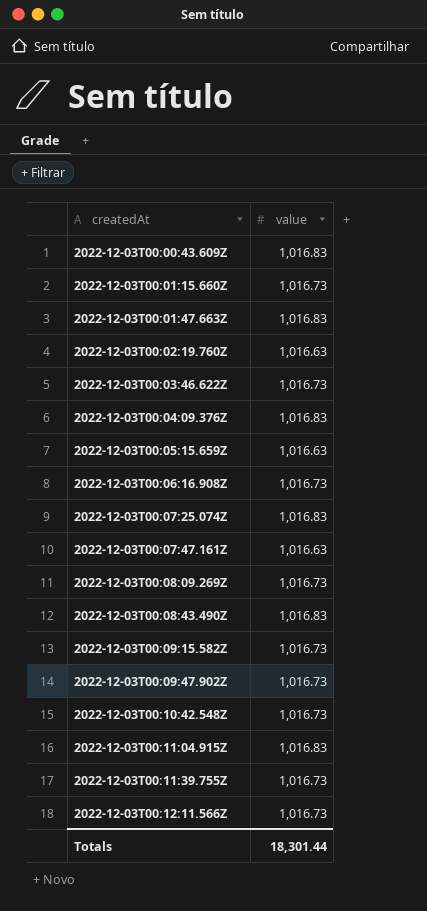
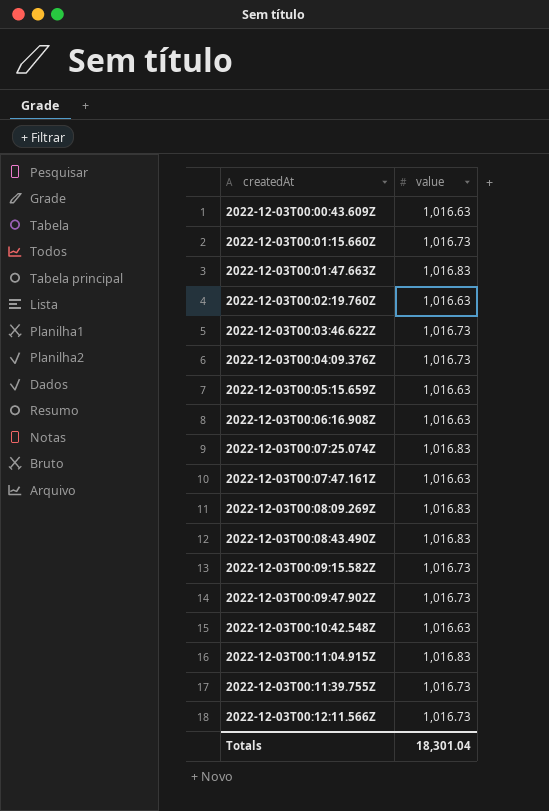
2022-12-03T00:00:43.609Z | value: 1,016.83 -> 1,016.63
2022-12-03T00:04:09.376Z | value: 1,016.83 -> 1,016.73
2022-12-03T00:06:16.908Z | value: 1,016.73 -> 1,016.63
2022-12-03T00:08:09.269Z | value: 1,016.73 -> 1,016.83
2022-12-03T00:10:42.548Z | value: 1,016.73 -> 1,016.63
Totals | value: 18,301.44 -> 18,301.04

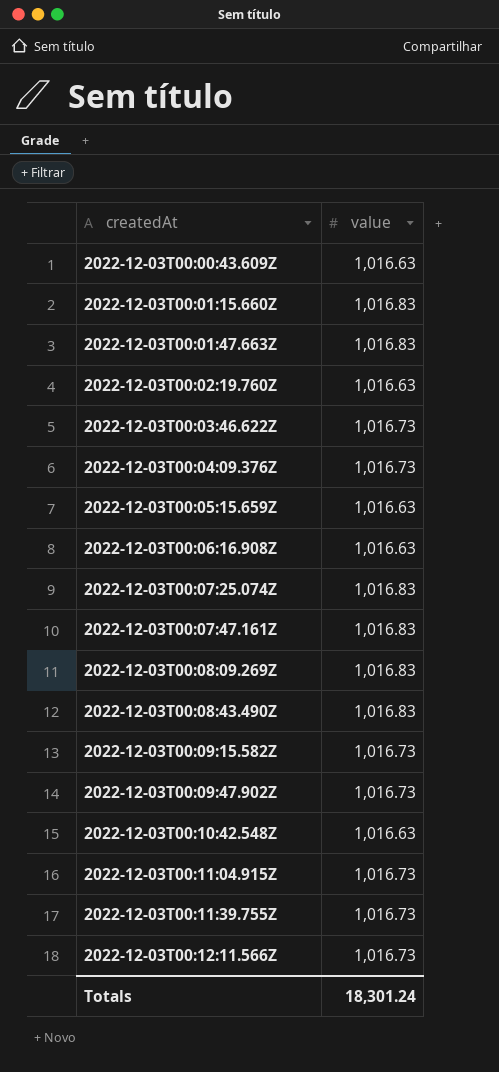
2022-12-03T00:01:15.660Z | value: 1,016.73 -> 1,016.83
2022-12-03T00:07:47.161Z | value: 1,016.63 -> 1,016.83
2022-12-03T00:11:04.915Z | value: 1,016.83 -> 1,016.73
Totals | value: 18,301.04 -> 18,301.24

